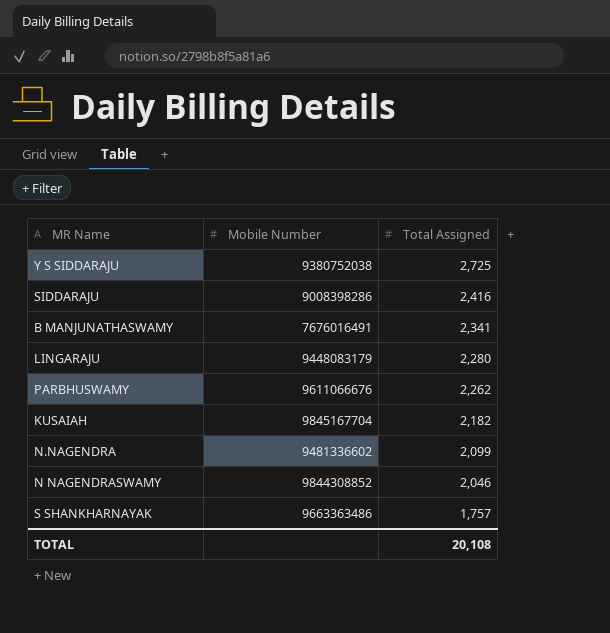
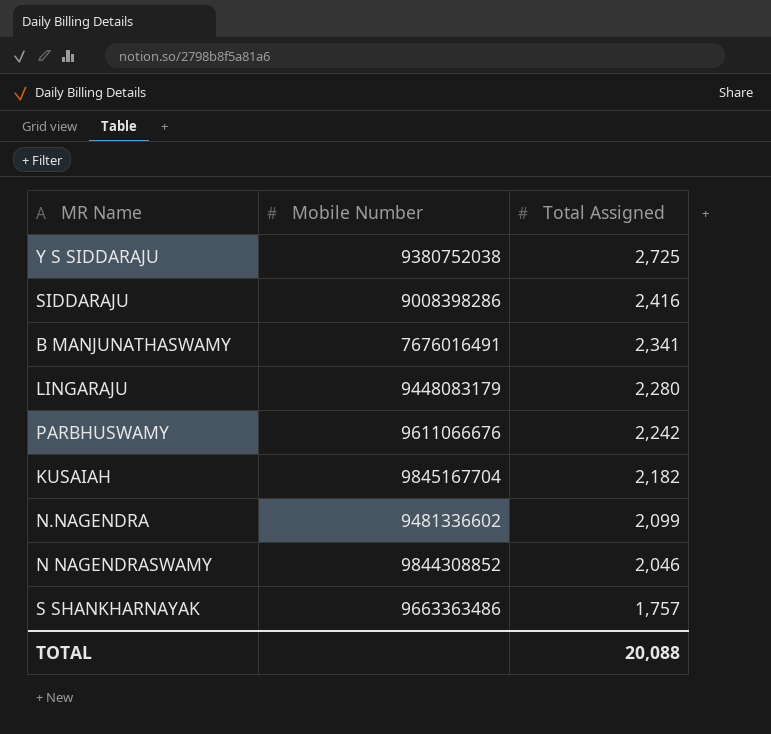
PARBHUSWAMY | Total Assigned: 2,262 -> 2,242
TOTAL | Total Assigned: 20,108 -> 20,088

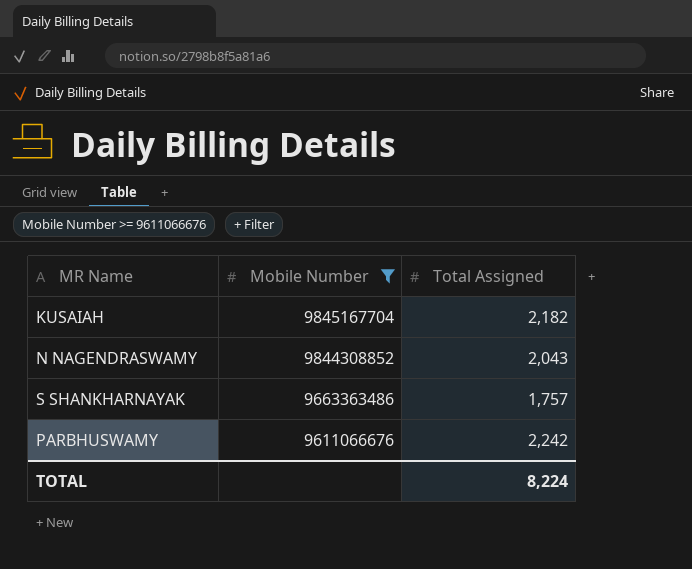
filter: none -> Mobile Number >= 9611066676
row order: Total Assigned descending -> Mobile Number descending
N NAGENDRASWAMY | Total Assigned: 2,046 -> 2,043
TOTAL | Total Assigned: 20,088 -> 8,224

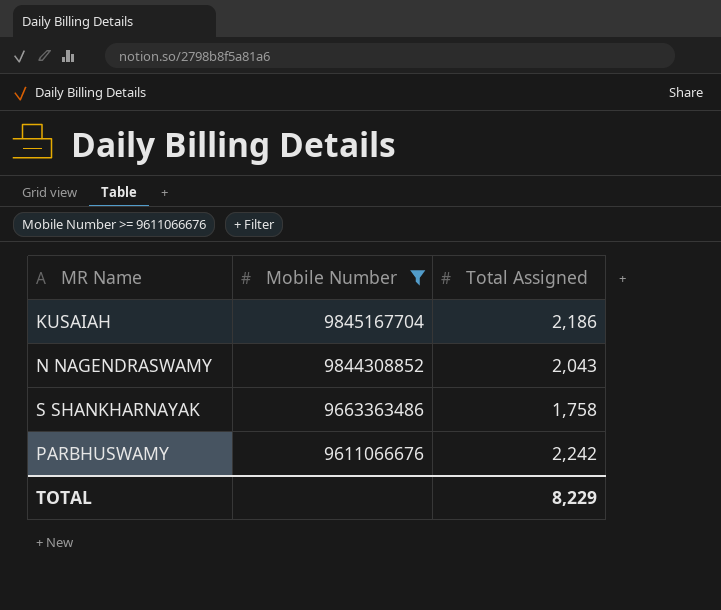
KUSAIAH | Total Assigned: 2,182 -> 2,186
S SHANKHARNAYAK | Total Assigned: 1,757 -> 1,758
TOTAL | Total Assigned: 8,224 -> 8,229

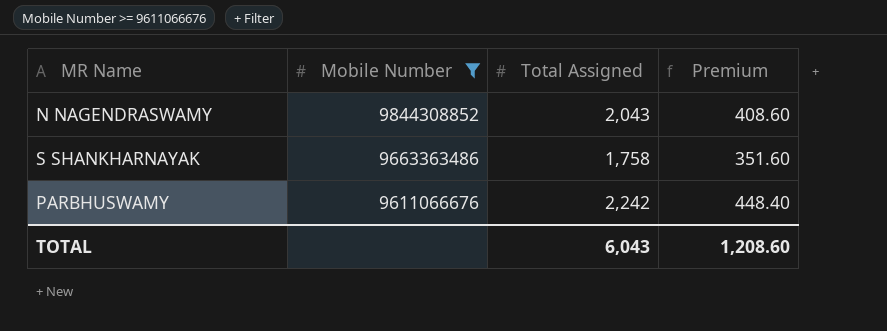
column Premium | formula: none -> [Total Assigned] * 0.2
row KUSAIAH: 9845167704 | 2,186 -> none
TOTAL | Total Assigned: 8,229 -> 6,043

